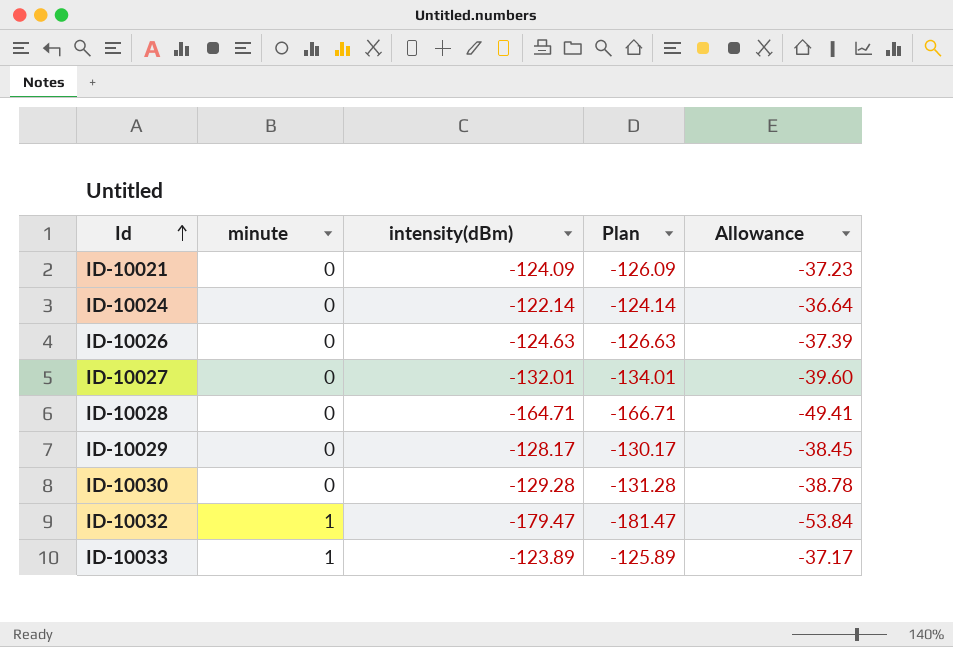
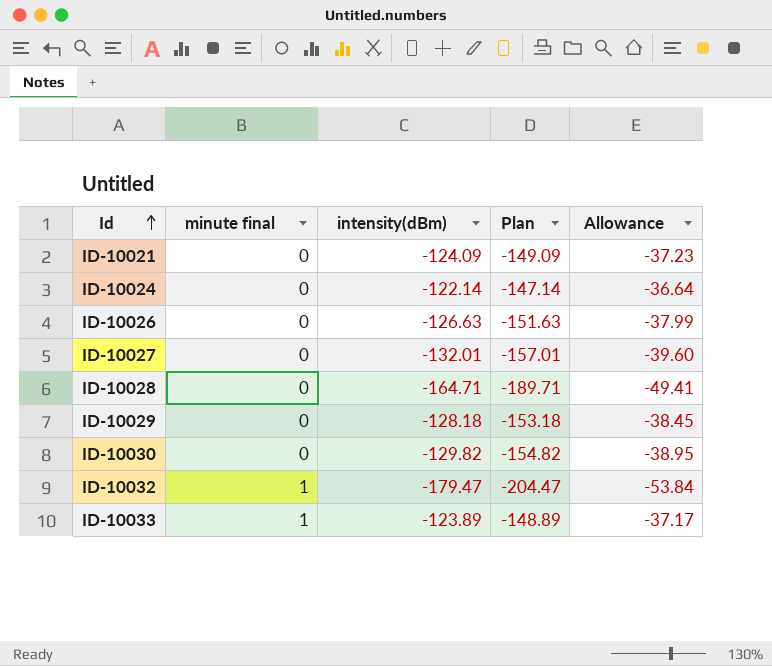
column name: minute -> minute final
column Plan | formula: [intensity(dBm)] - 2 -> [intensity(dBm)] - 25
ID-10026 | intensity(dBm): -124.63 -> -126.63
ID-10026 | Allowance: -37.39 -> -37.99
ID-10029 | intensity(dBm): -128.17 -> -128.18
ID-10030 | intensity(dBm): -129.28 -> -129.82
ID-10030 | Allowance: -38.78 -> -38.95

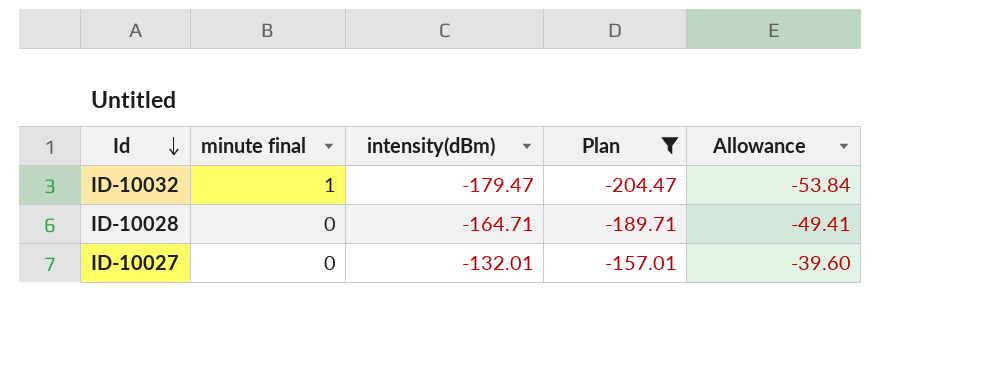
filter: none -> Plan <= -157.01
row order: Id ascending -> Id descending

